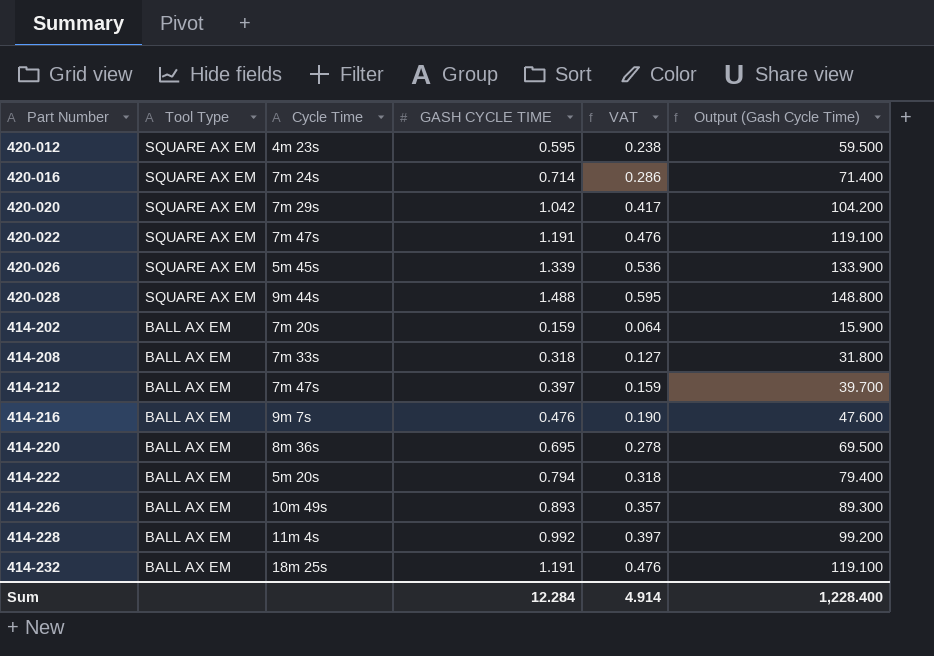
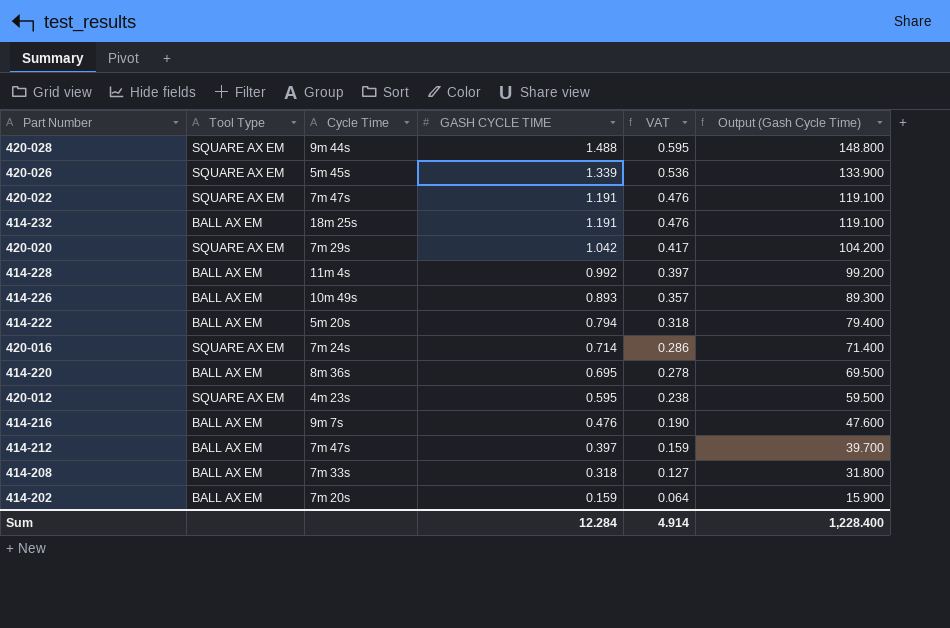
row order: Tool Type descending -> GASH CYCLE TIME descending

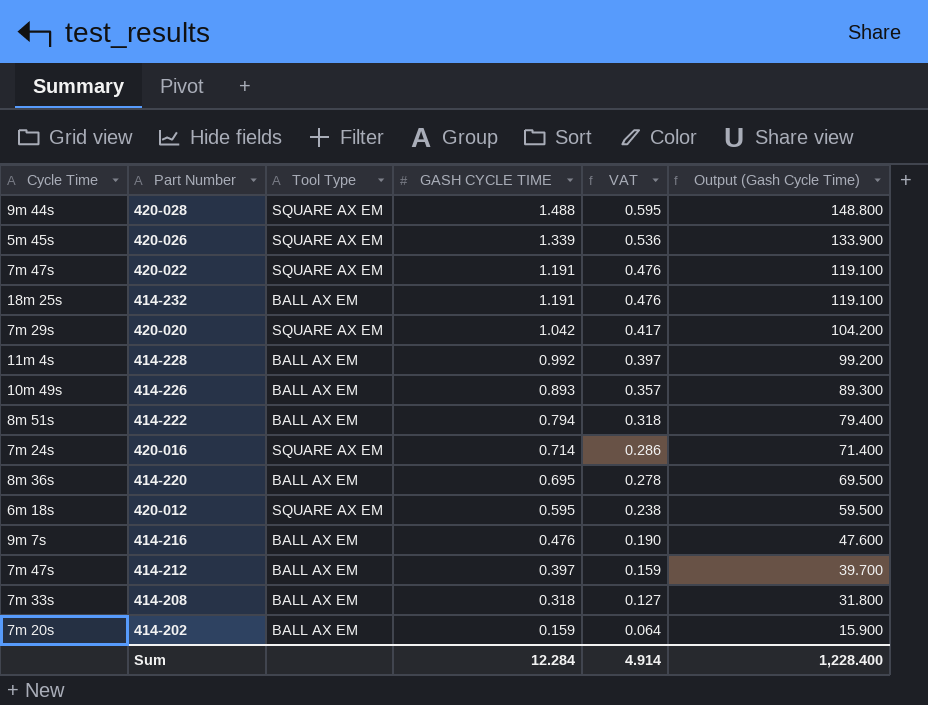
column Cycle Time | position: 3 -> 1
414-222 | Cycle Time: 5m 20s -> 8m 51s
420-012 | Cycle Time: 4m 23s -> 6m 18s

